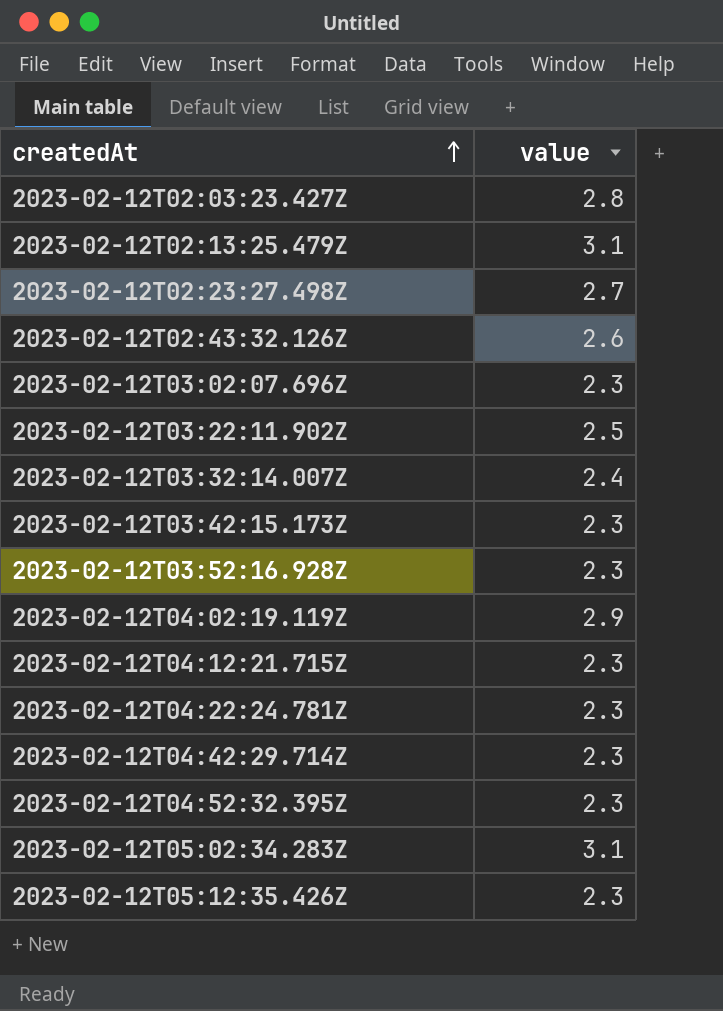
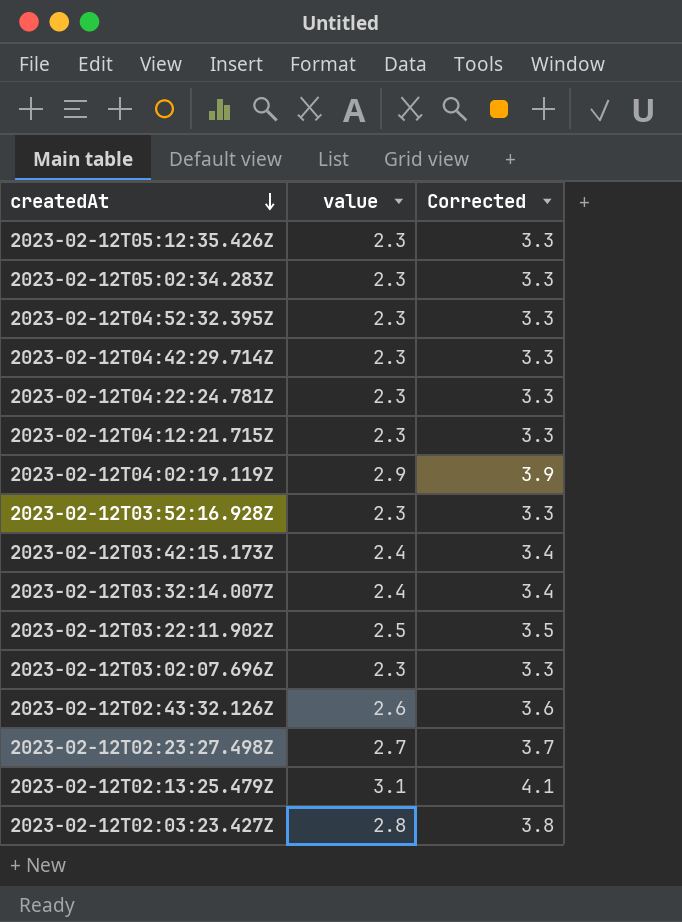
row order: createdAt ascending -> createdAt descending
column Corrected | formula: none -> [value] + 1
2023-02-12T05:02:34.283Z | value: 3.1 -> 2.3
2023-02-12T03:42:15.173Z | value: 2.3 -> 2.4

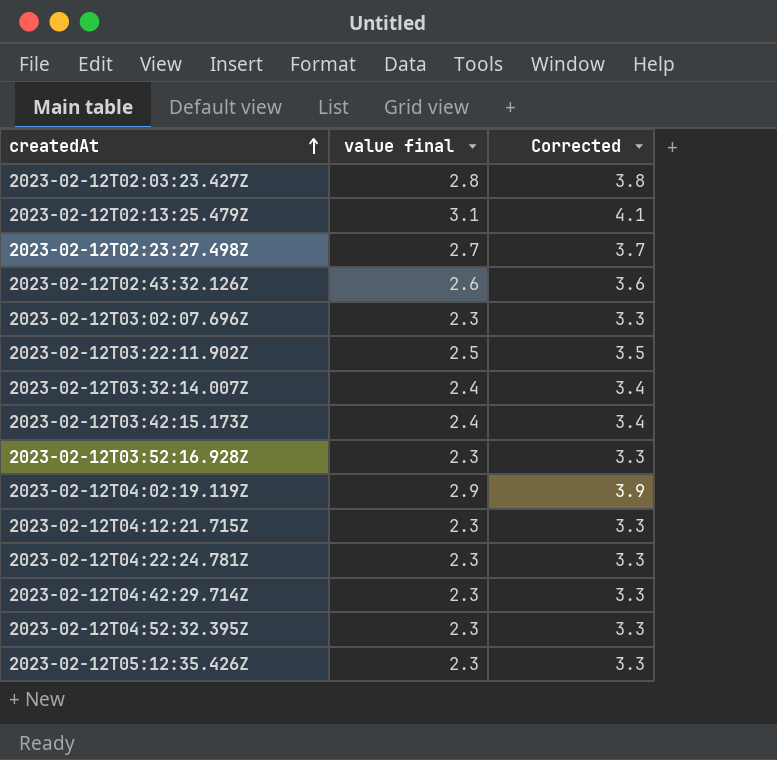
row order: createdAt descending -> createdAt ascending
column name: value -> value final
row 2023-02-12T05:02:34.283Z: 2.3 | 3.3 -> none

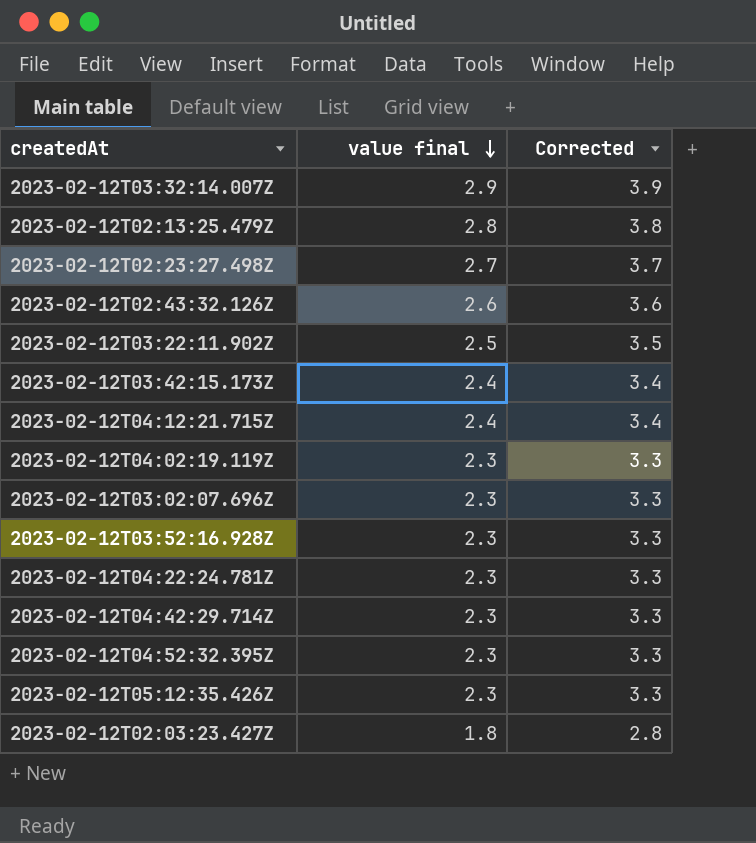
row order: createdAt ascending -> value final descending
2023-02-12T03:32:14.007Z | value final: 2.4 -> 2.9
2023-02-12T03:32:14.007Z | Corrected: 3.4 -> 3.9
2023-02-12T02:13:25.479Z | value final: 3.1 -> 2.8
2023-02-12T02:13:25.479Z | Corrected: 4.1 -> 3.8
2023-02-12T04:12:21.715Z | value final: 2.3 -> 2.4
2023-02-12T04:12:21.715Z | Corrected: 3.3 -> 3.4
2023-02-12T04:02:19.119Z | value final: 2.9 -> 2.3
2023-02-12T04:02:19.119Z | Corrected: 3.9 -> 3.3
2023-02-12T02:03:23.427Z | value final: 2.8 -> 1.8
2023-02-12T02:03:23.427Z | Corrected: 3.8 -> 2.8

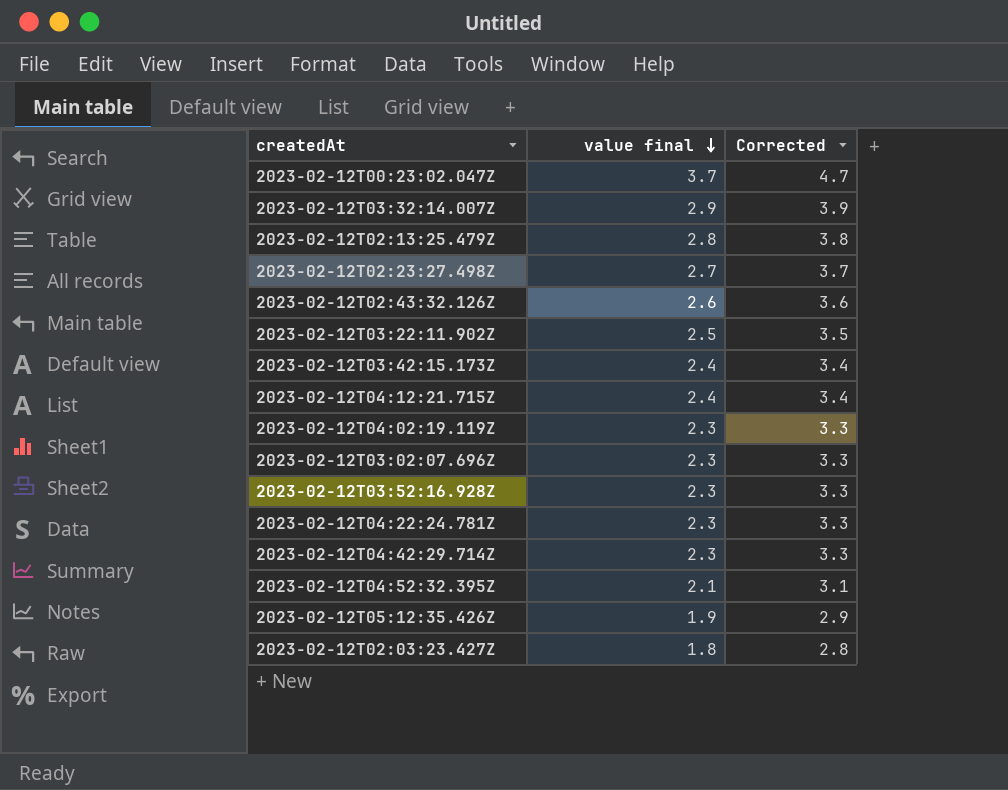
row 2023-02-12T00:23:02.047Z: none -> 3.7 | 4.7
2023-02-12T04:52:32.395Z | value final: 2.3 -> 2.1
2023-02-12T04:52:32.395Z | Corrected: 3.3 -> 3.1
2023-02-12T05:12:35.426Z | value final: 2.3 -> 1.9
2023-02-12T05:12:35.426Z | Corrected: 3.3 -> 2.9

